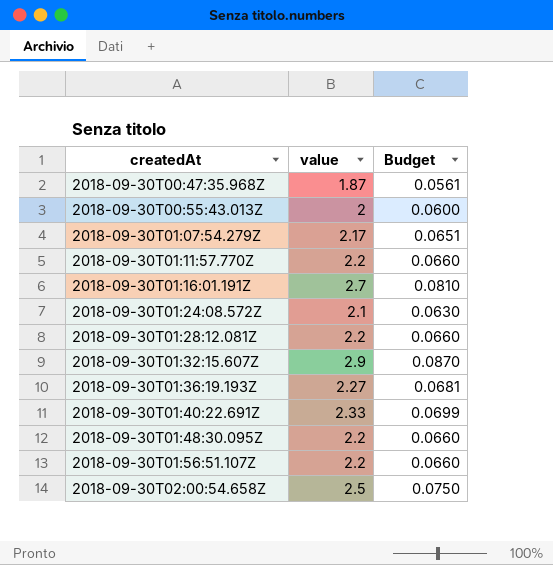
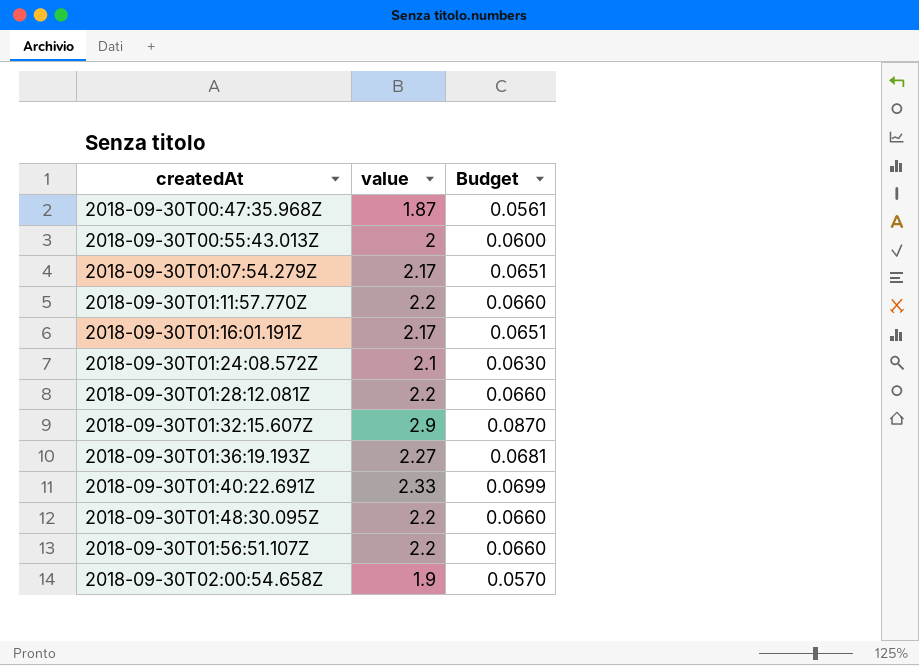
2018-09-30T01:16:01.191Z | value: 2.7 -> 2.17
2018-09-30T01:16:01.191Z | Budget: 0.0810 -> 0.0651
2018-09-30T02:00:54.658Z | value: 2.5 -> 1.9
2018-09-30T02:00:54.658Z | Budget: 0.0750 -> 0.0570

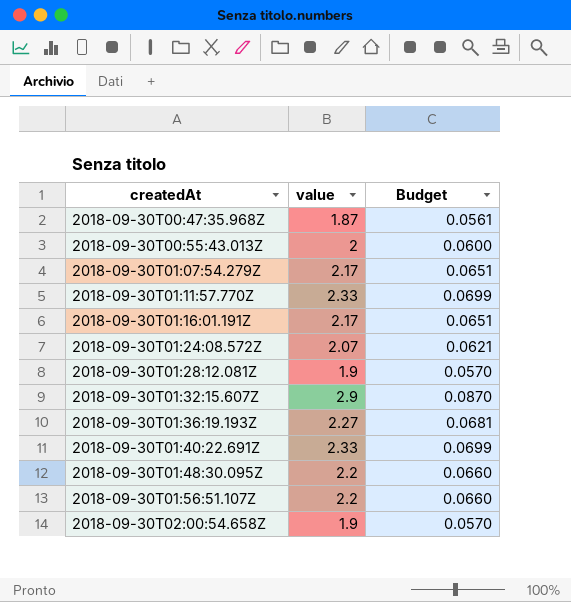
2018-09-30T01:11:57.770Z | value: 2.2 -> 2.33
2018-09-30T01:11:57.770Z | Budget: 0.0660 -> 0.0699
2018-09-30T01:24:08.572Z | value: 2.1 -> 2.07
2018-09-30T01:24:08.572Z | Budget: 0.0630 -> 0.0621
2018-09-30T01:28:12.081Z | value: 2.2 -> 1.9
2018-09-30T01:28:12.081Z | Budget: 0.0660 -> 0.0570

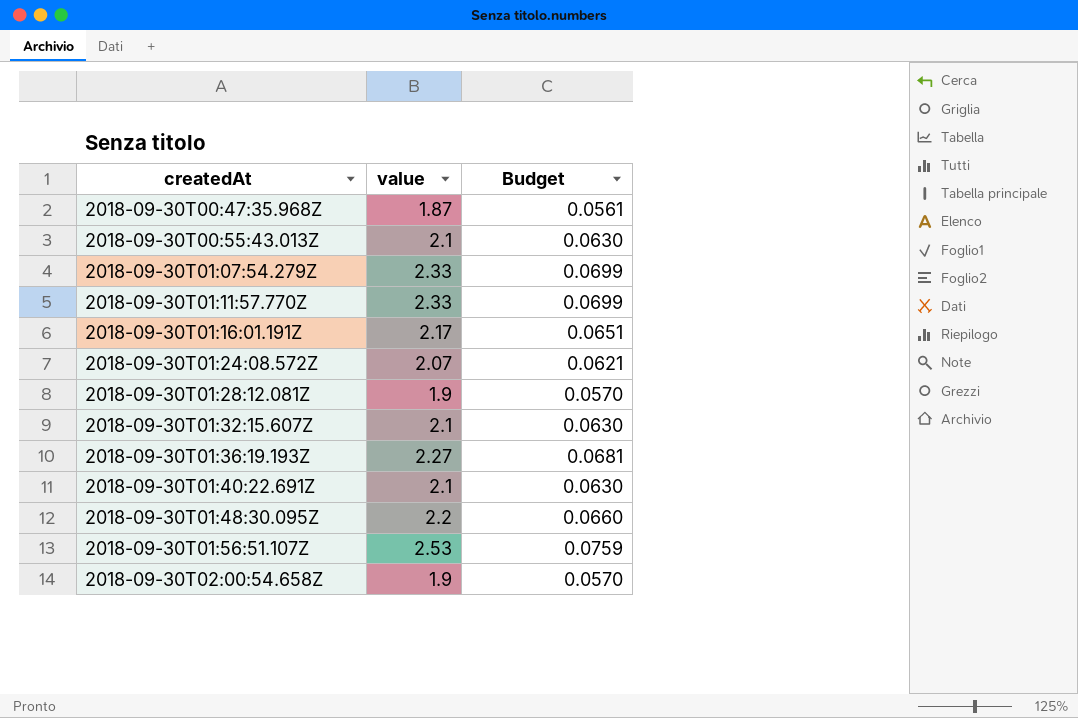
2018-09-30T00:55:43.013Z | value: 2 -> 2.1
2018-09-30T00:55:43.013Z | Budget: 0.0600 -> 0.0630
2018-09-30T01:07:54.279Z | value: 2.17 -> 2.33
2018-09-30T01:07:54.279Z | Budget: 0.0651 -> 0.0699
2018-09-30T01:32:15.607Z | value: 2.9 -> 2.1
2018-09-30T01:32:15.607Z | Budget: 0.0870 -> 0.0630
2018-09-30T01:40:22.691Z | value: 2.33 -> 2.1
2018-09-30T01:40:22.691Z | Budget: 0.0699 -> 0.0630
2018-09-30T01:56:51.107Z | value: 2.2 -> 2.53
2018-09-30T01:56:51.107Z | Budget: 0.0660 -> 0.0759

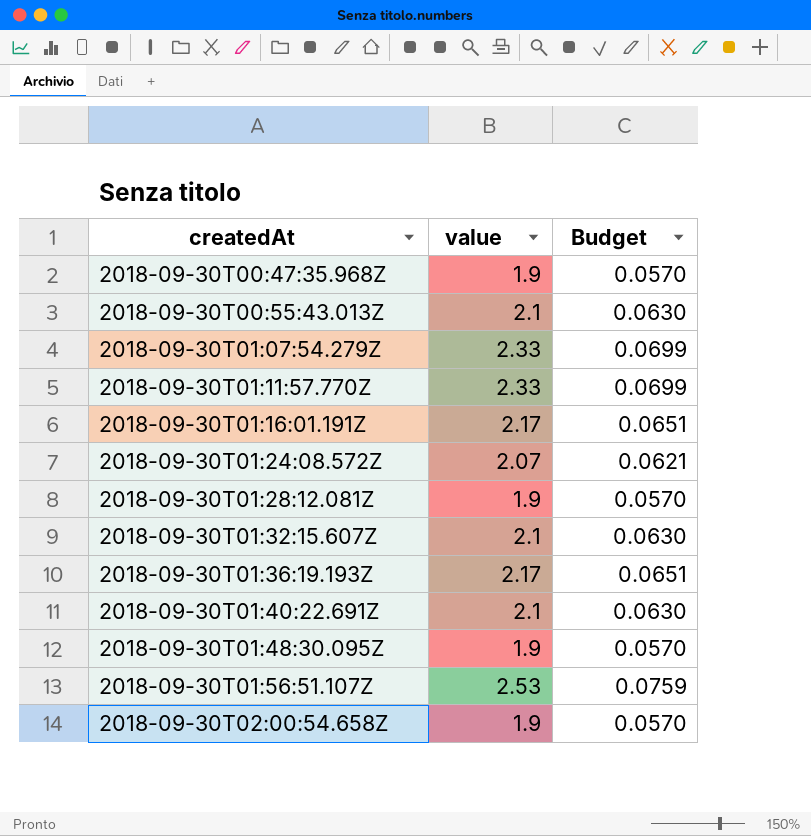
2018-09-30T00:47:35.968Z | value: 1.87 -> 1.9
2018-09-30T00:47:35.968Z | Budget: 0.0561 -> 0.0570
2018-09-30T01:36:19.193Z | value: 2.27 -> 2.17
2018-09-30T01:36:19.193Z | Budget: 0.0681 -> 0.0651
2018-09-30T01:48:30.095Z | value: 2.2 -> 1.9
2018-09-30T01:48:30.095Z | Budget: 0.0660 -> 0.0570

